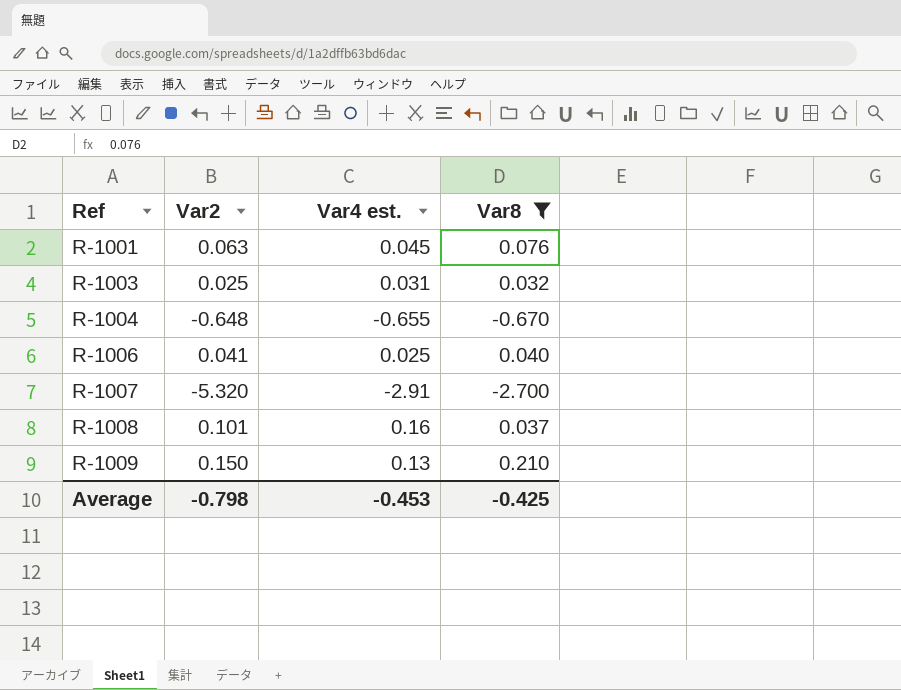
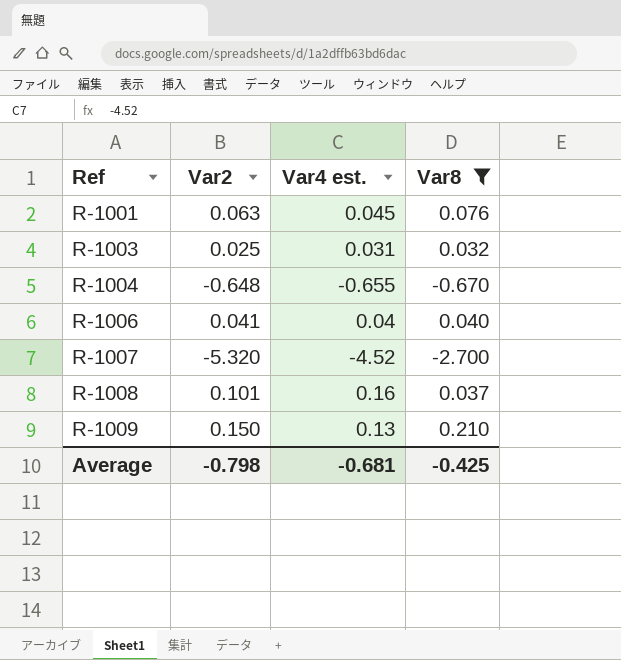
R-1006 | Var4 est.: 0.025 -> 0.04
R-1007 | Var4 est.: -2.91 -> -4.52
Average | Var4 est.: -0.453 -> -0.681

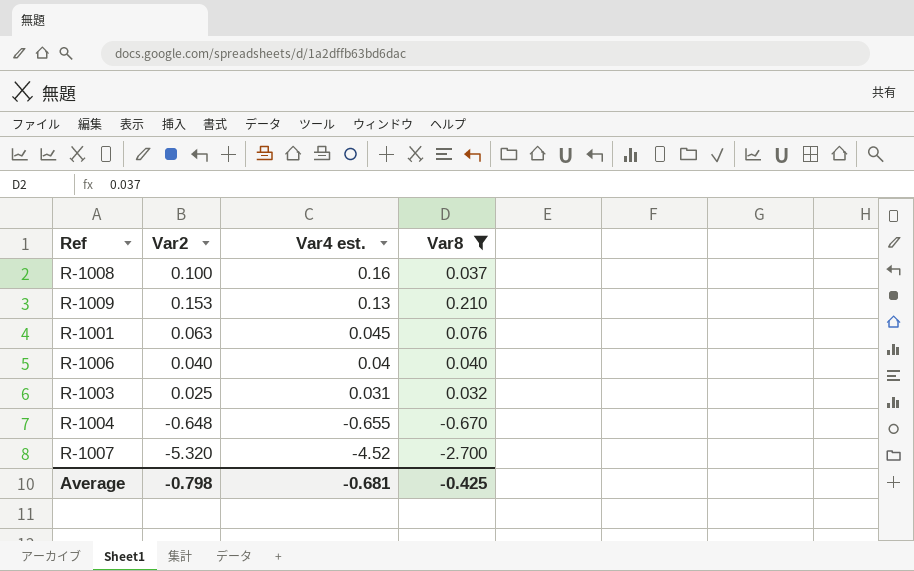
row order: Ref ascending -> Var4 est. descending
R-1008 | Var2: 0.101 -> 0.100
R-1009 | Var2: 0.150 -> 0.153
R-1006 | Var2: 0.041 -> 0.040

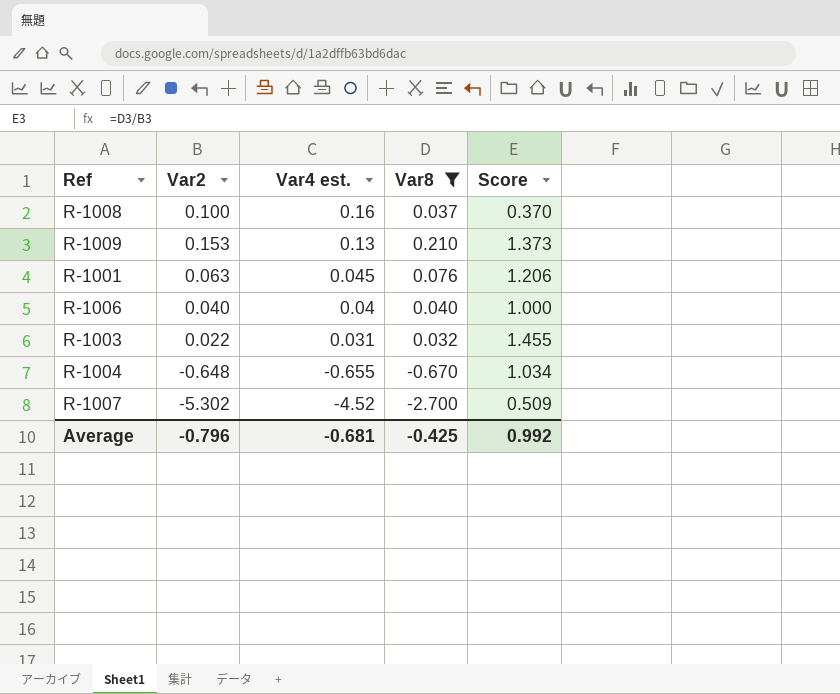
column Score | formula: none -> [Var8] / [Var2]
R-1003 | Var2: 0.025 -> 0.022
R-1007 | Var2: -5.320 -> -5.302
Average | Var2: -0.798 -> -0.796

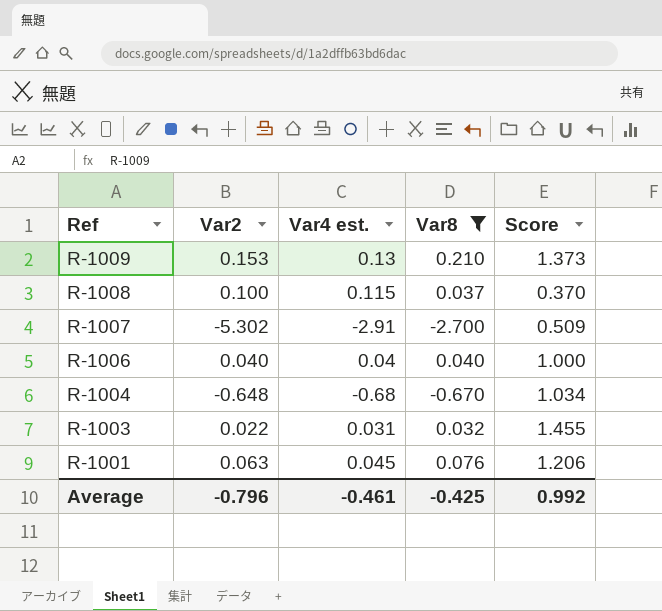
row order: Var4 est. descending -> Ref descending
R-1008 | Var4 est.: 0.16 -> 0.115
R-1007 | Var4 est.: -4.52 -> -2.91
R-1004 | Var4 est.: -0.655 -> -0.68
Average | Var4 est.: -0.681 -> -0.461

